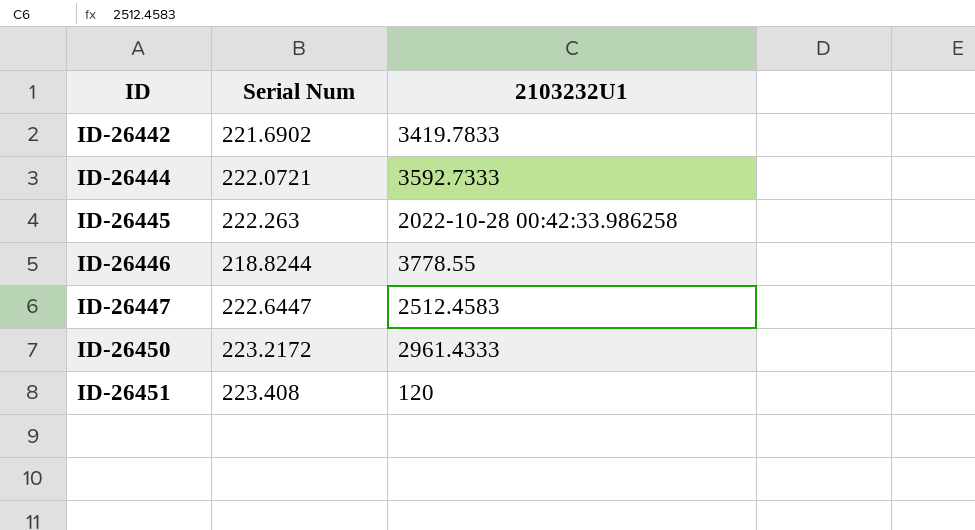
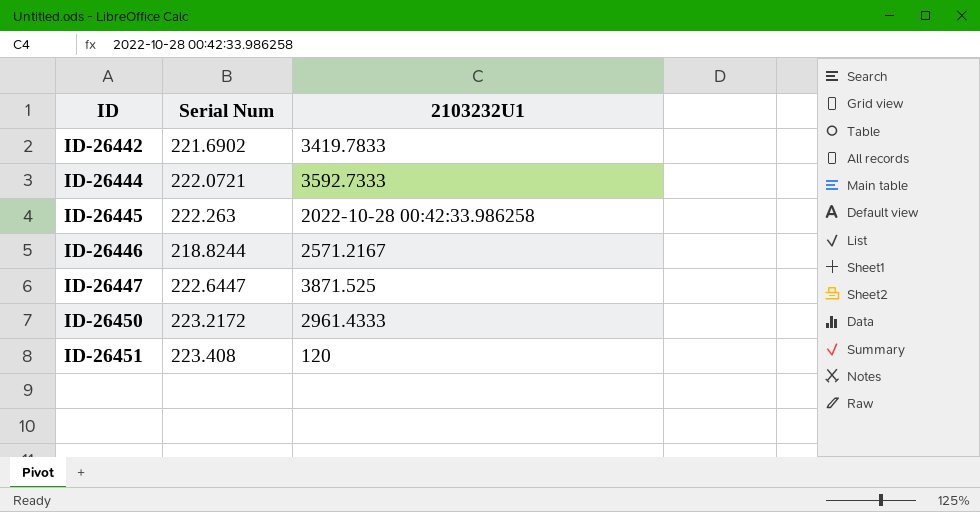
ID-26446 | 2103232U1: 3778.55 -> 2571.2167
ID-26447 | 2103232U1: 2512.4583 -> 3871.525

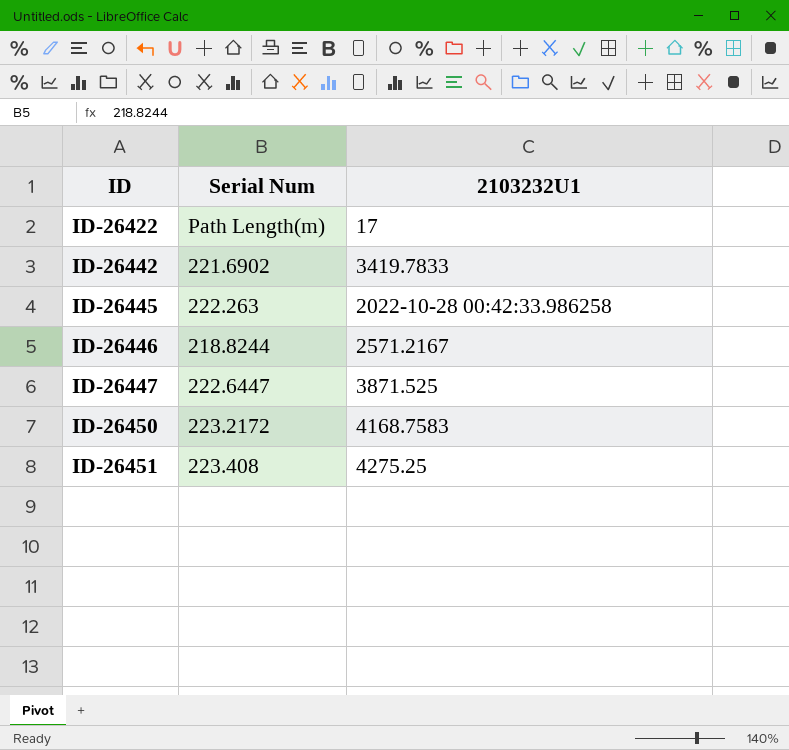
row ID-26444: 222.0721 | 3592.7333 -> none
row ID-26422: none -> Path Length(m) | 17
ID-26450 | 2103232U1: 2961.4333 -> 4168.7583
ID-26451 | 2103232U1: 120 -> 4275.25

